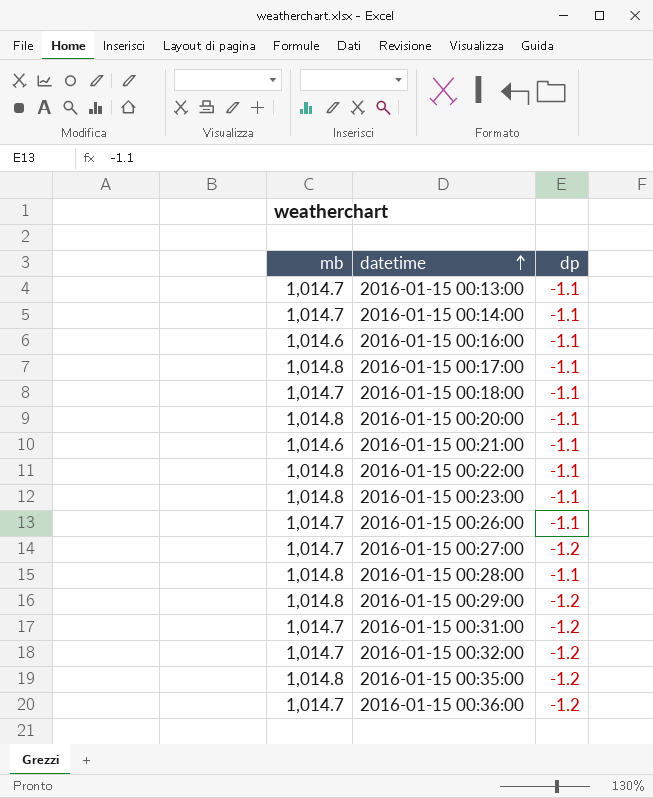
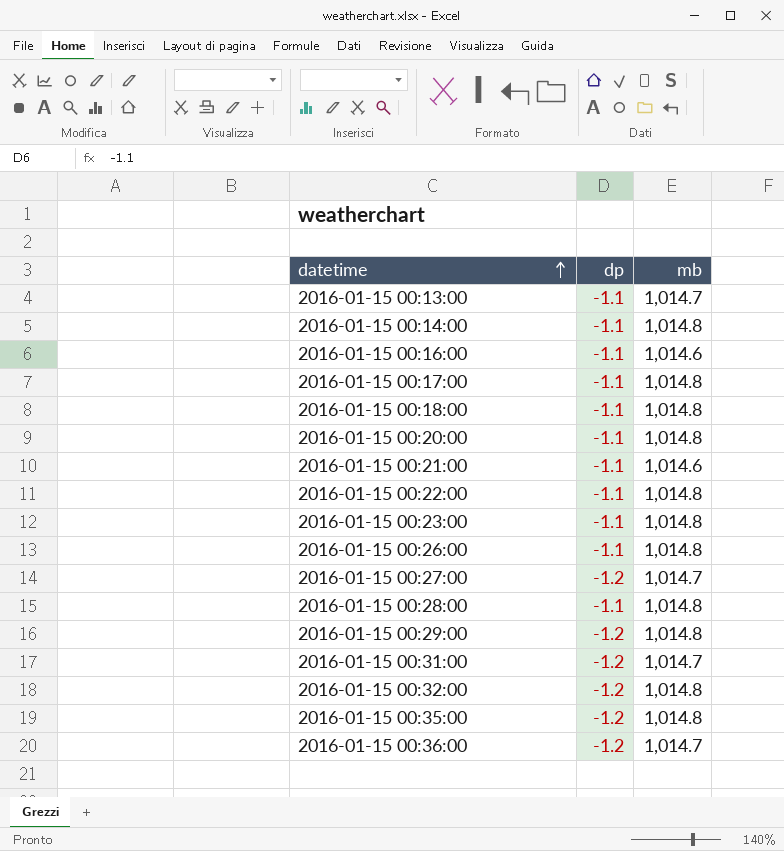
column mb | position: 1 -> 3
2016-01-15 00:14:00 | mb: 1,014.7 -> 1,014.8
2016-01-15 00:18:00 | mb: 1,014.7 -> 1,014.8
2016-01-15 00:26:00 | mb: 1,014.7 -> 1,014.8
2016-01-15 00:32:00 | mb: 1,014.7 -> 1,014.8

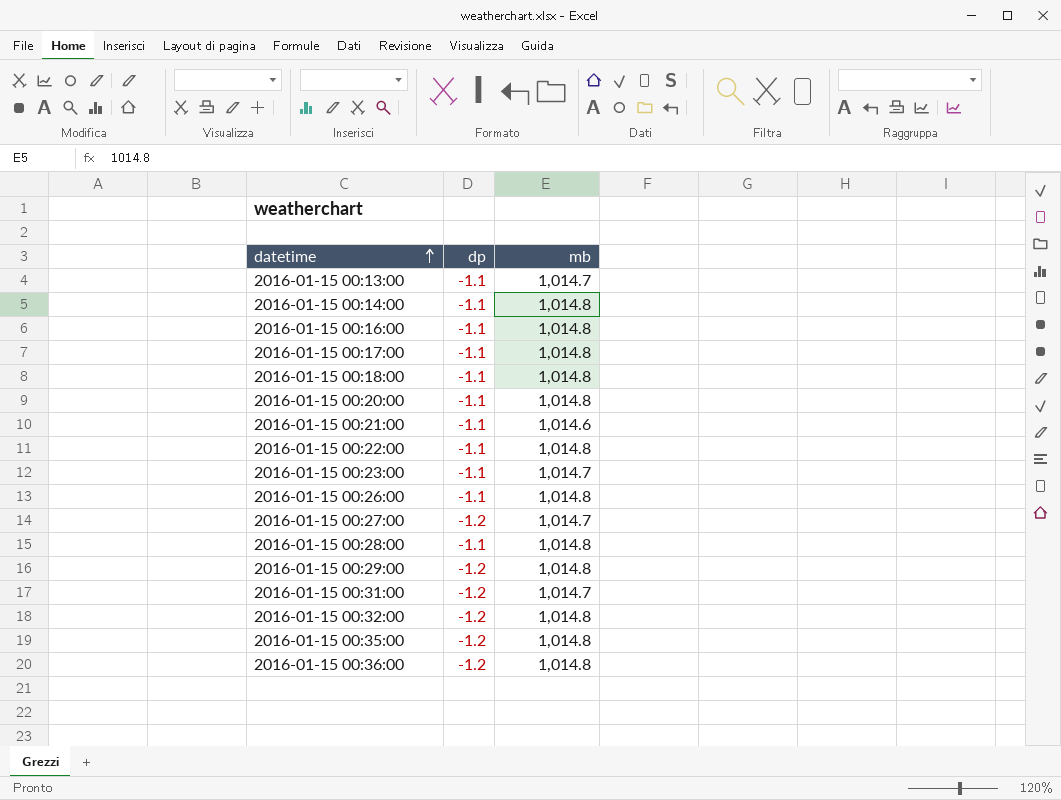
2016-01-15 00:16:00 | mb: 1,014.6 -> 1,014.8
2016-01-15 00:23:00 | mb: 1,014.8 -> 1,014.7
2016-01-15 00:36:00 | mb: 1,014.7 -> 1,014.8

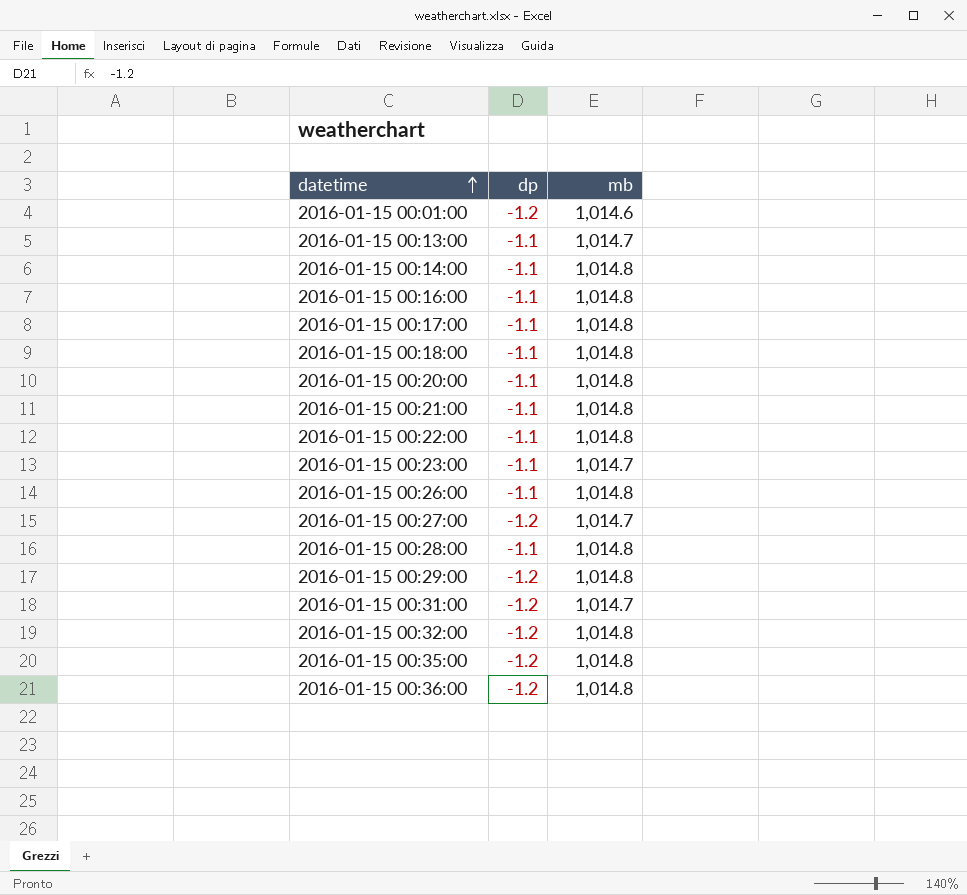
row 2016-01-15 00:01:00: none -> -1.2 | 1,014.6
2016-01-15 00:21:00 | mb: 1,014.6 -> 1,014.8

